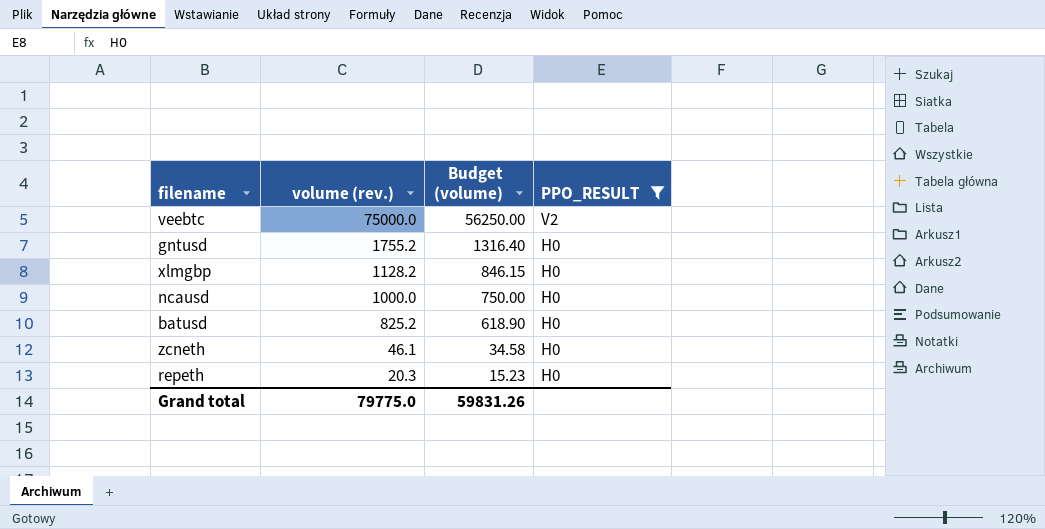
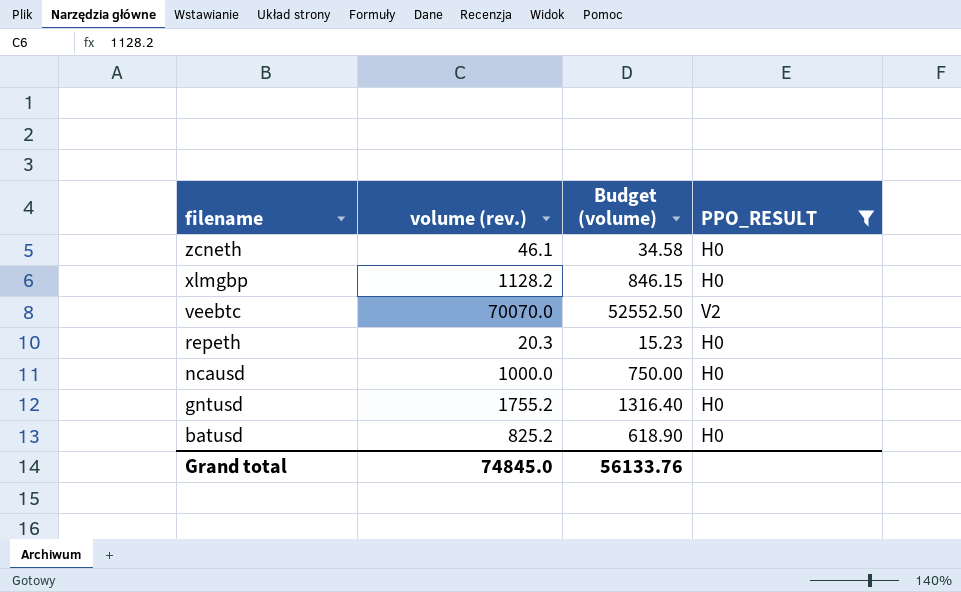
row order: volume (rev.) descending -> filename descending
veebtc | volume (rev.): 75000.0 -> 70070.0
veebtc | Budget (volume): 56250.00 -> 52552.50
Grand total | volume (rev.): 79775.0 -> 74845.0
Grand total | Budget (volume): 59831.26 -> 56133.76

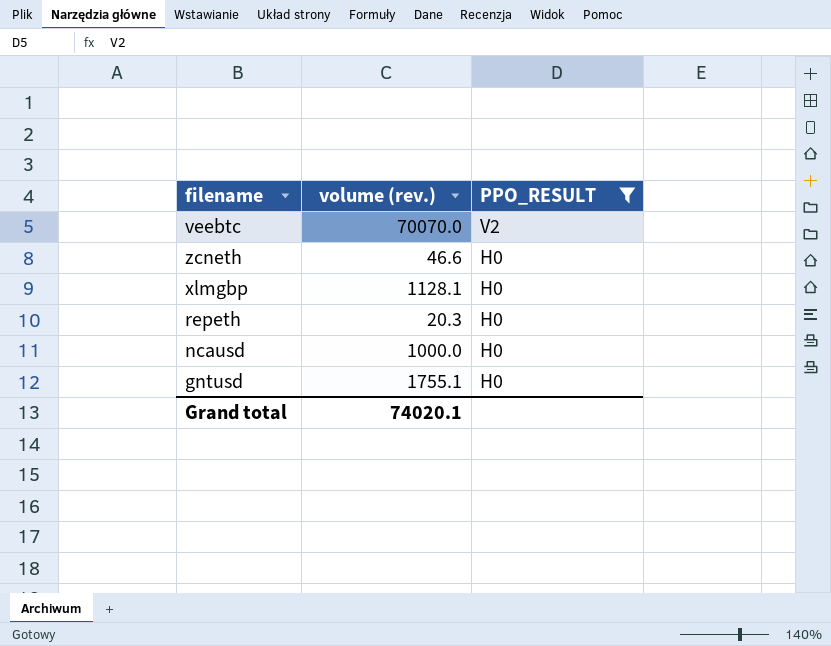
row order: filename descending -> PPO_RESULT descending
column Budget (volume) | formula: [volume (rev.)] * 0.75 -> none
row batusd: 825.2 | 618.90 | H0 -> none
zcneth | volume (rev.): 46.1 -> 46.6
xlmgbp | volume (rev.): 1128.2 -> 1128.1
gntusd | volume (rev.): 1755.2 -> 1755.1
Grand total | volume (rev.): 74845.0 -> 74020.1

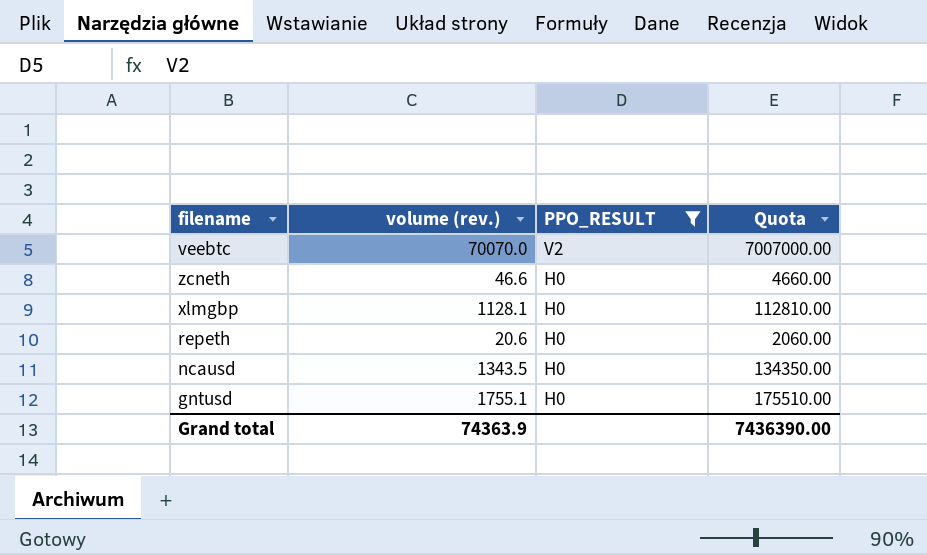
column Quota | formula: none -> [volume (rev.)] * 100
repeth | volume (rev.): 20.3 -> 20.6
ncausd | volume (rev.): 1000.0 -> 1343.5
Grand total | volume (rev.): 74020.1 -> 74363.9

